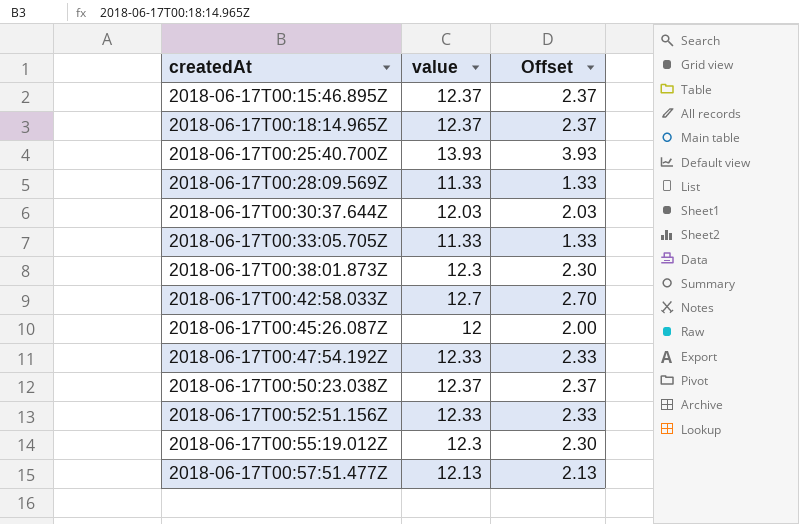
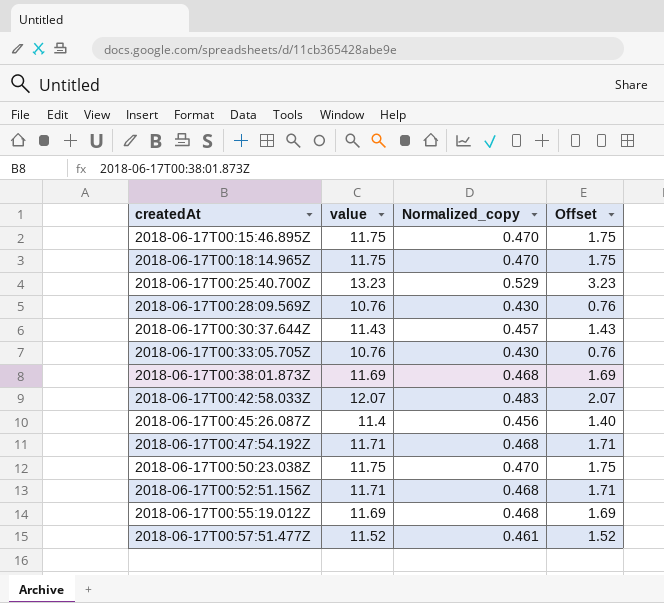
column Normalized_copy | formula: none -> [value] * 0.04
2018-06-17T00:15:46.895Z | value: 12.37 -> 11.75
2018-06-17T00:15:46.895Z | Offset: 2.37 -> 1.75
2018-06-17T00:18:14.965Z | value: 12.37 -> 11.75
2018-06-17T00:18:14.965Z | Offset: 2.37 -> 1.75
2018-06-17T00:25:40.700Z | value: 13.93 -> 13.23
2018-06-17T00:25:40.700Z | Offset: 3.93 -> 3.23
2018-06-17T00:28:09.569Z | value: 11.33 -> 10.76
2018-06-17T00:28:09.569Z | Offset: 1.33 -> 0.76
2018-06-17T00:30:37.644Z | value: 12.03 -> 11.43
2018-06-17T00:30:37.644Z | Offset: 2.03 -> 1.43
2018-06-17T00:33:05.705Z | value: 11.33 -> 10.76
2018-06-17T00:33:05.705Z | Offset: 1.33 -> 0.76
2018-06-17T00:38:01.873Z | value: 12.3 -> 11.69
2018-06-17T00:38:01.873Z | Offset: 2.30 -> 1.69
2018-06-17T00:42:58.033Z | value: 12.7 -> 12.07
2018-06-17T00:42:58.033Z | Offset: 2.70 -> 2.07
2018-06-17T00:45:26.087Z | value: 12 -> 11.4
2018-06-17T00:45:26.087Z | Offset: 2.00 -> 1.40
2018-06-17T00:47:54.192Z | value: 12.33 -> 11.71
2018-06-17T00:47:54.192Z | Offset: 2.33 -> 1.71
2018-06-17T00:50:23.038Z | value: 12.37 -> 11.75
2018-06-17T00:50:23.038Z | Offset: 2.37 -> 1.75
2018-06-17T00:52:51.156Z | value: 12.33 -> 11.71
2018-06-17T00:52:51.156Z | Offset: 2.33 -> 1.71
2018-06-17T00:55:19.012Z | value: 12.3 -> 11.69
2018-06-17T00:55:19.012Z | Offset: 2.30 -> 1.69
2018-06-17T00:57:51.477Z | value: 12.13 -> 11.52
2018-06-17T00:57:51.477Z | Offset: 2.13 -> 1.52

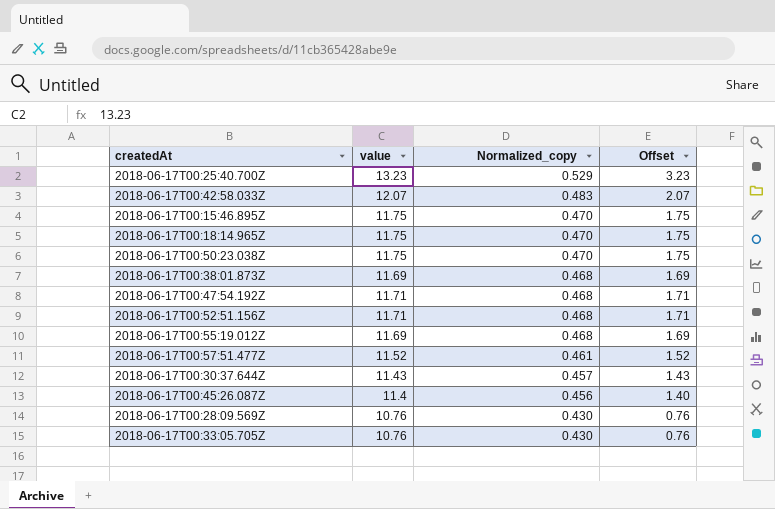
row order: createdAt ascending -> Normalized_copy descending

